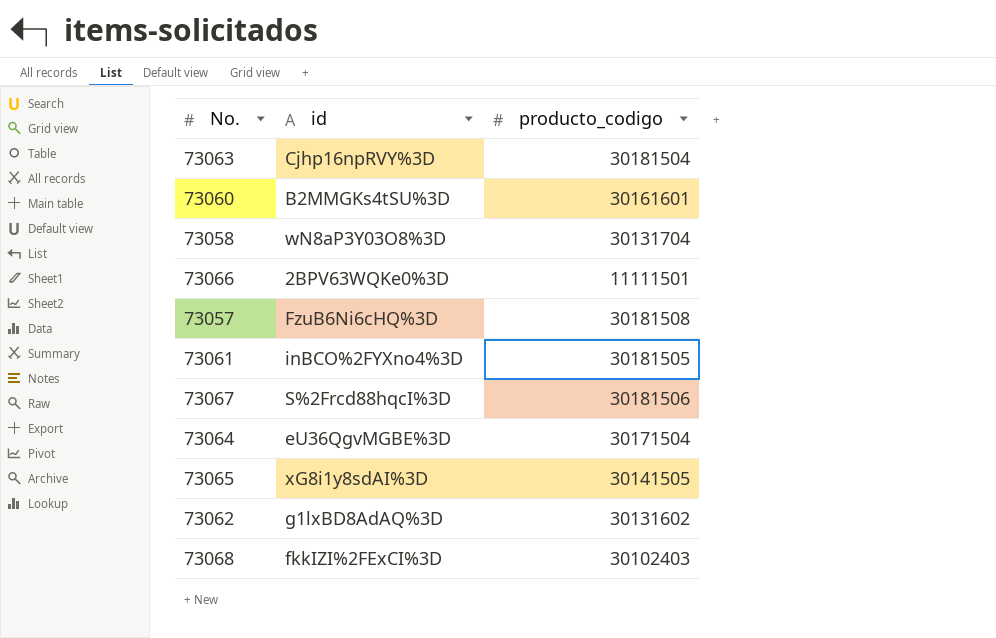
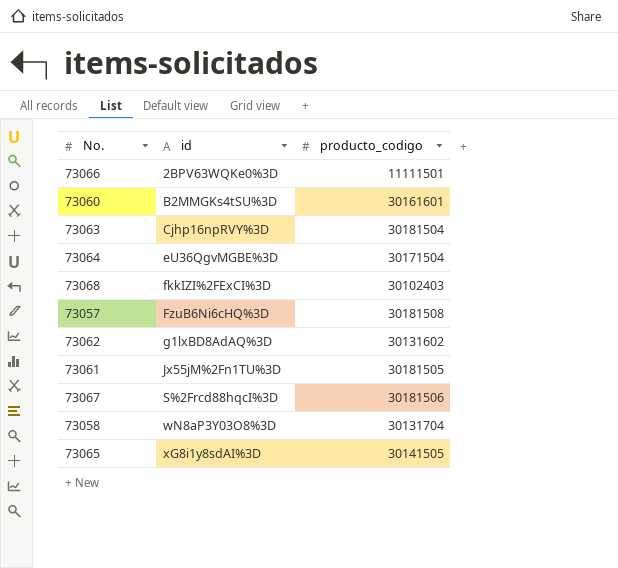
row order: none -> id ascending
73061 | id: inBCO%2FYXno4%3D -> Jx55jM%2Fn1TU%3D

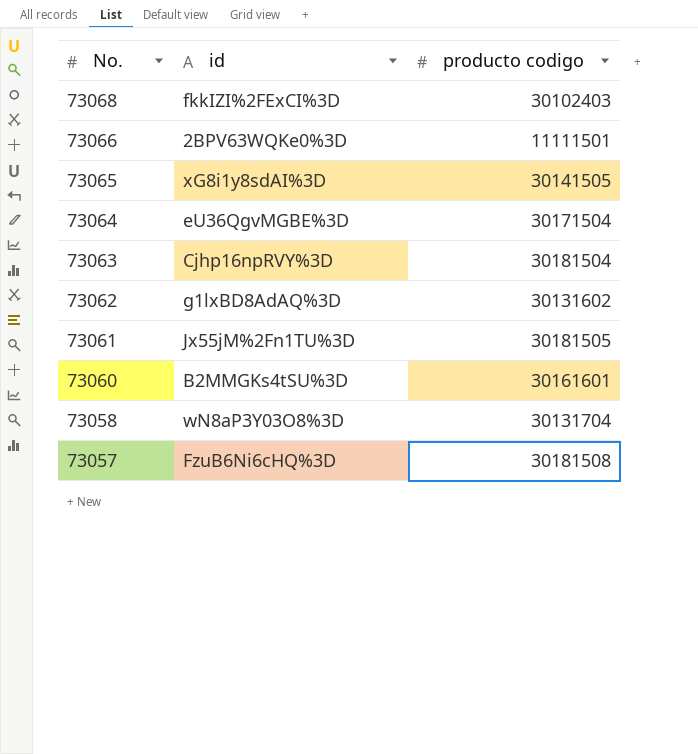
row order: id ascending -> No. descending
column name: producto_codigo -> producto codigo
row 73067: S%2Frcd88hqcI%3D | 30181506 -> none

